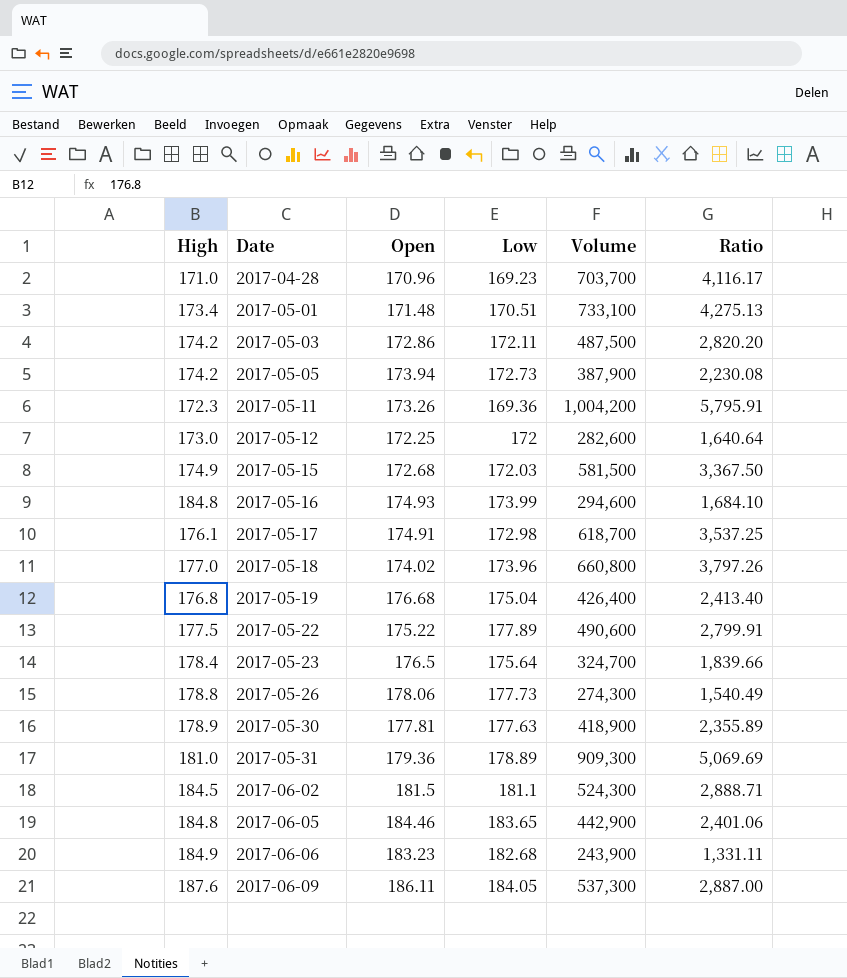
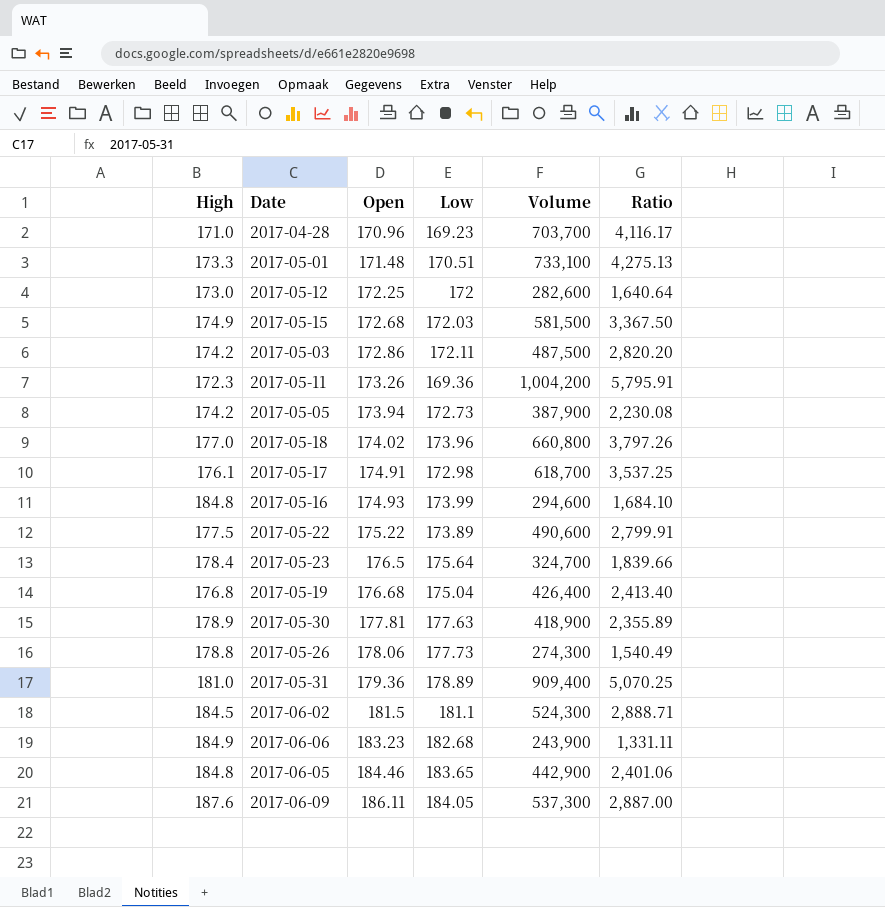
row order: Date ascending -> Open ascending
2017-05-01 | High: 173.4 -> 173.3
2017-05-22 | Low: 177.89 -> 173.89
2017-05-31 | Volume: 909,300 -> 909,400
2017-05-31 | Ratio: 5,069.69 -> 5,070.25

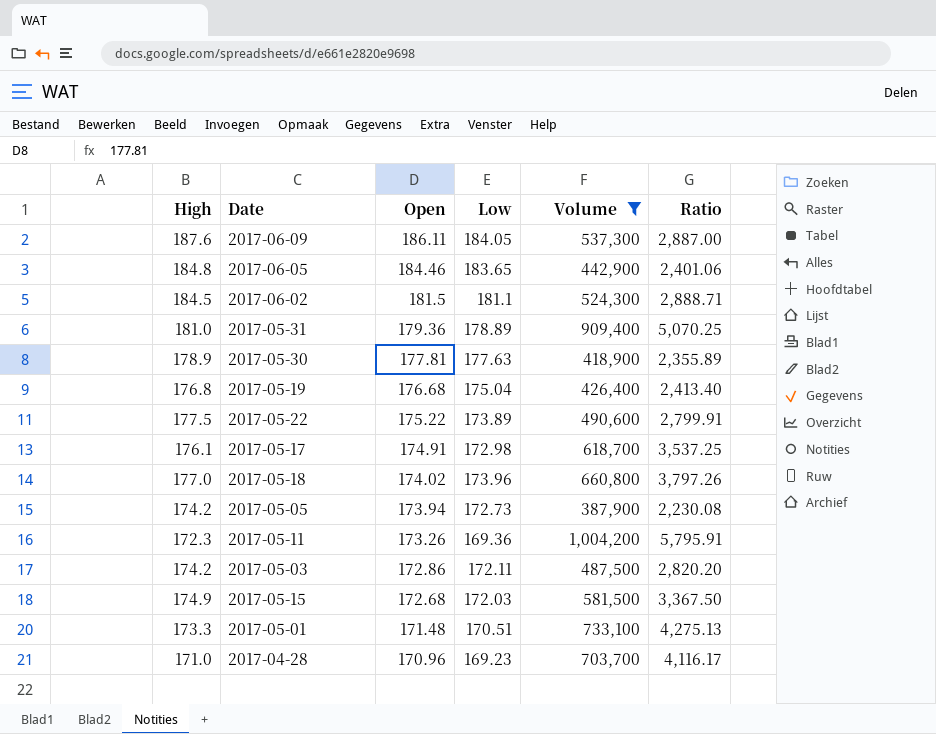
filter: none -> Volume >= 387,900
row order: Open ascending -> Open descending

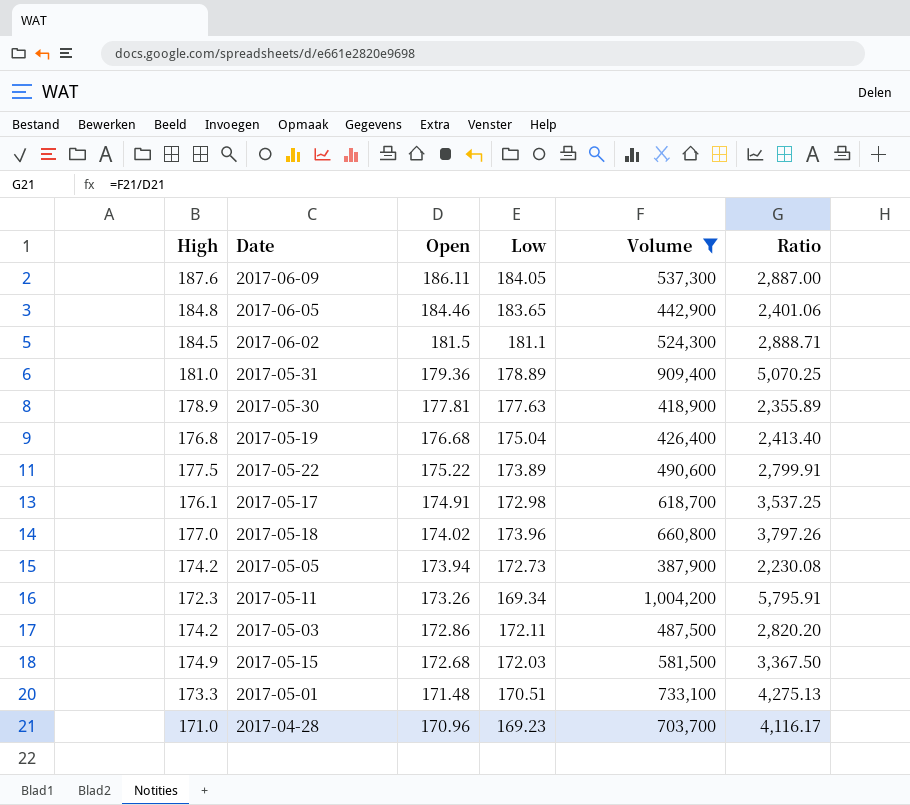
2017-05-11 | Low: 169.36 -> 169.34

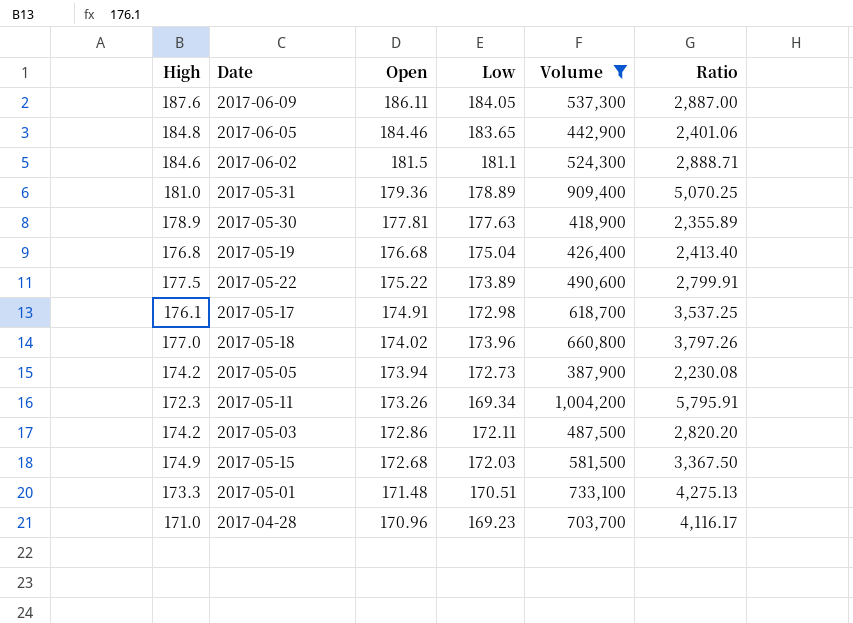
2017-06-02 | High: 184.5 -> 184.6

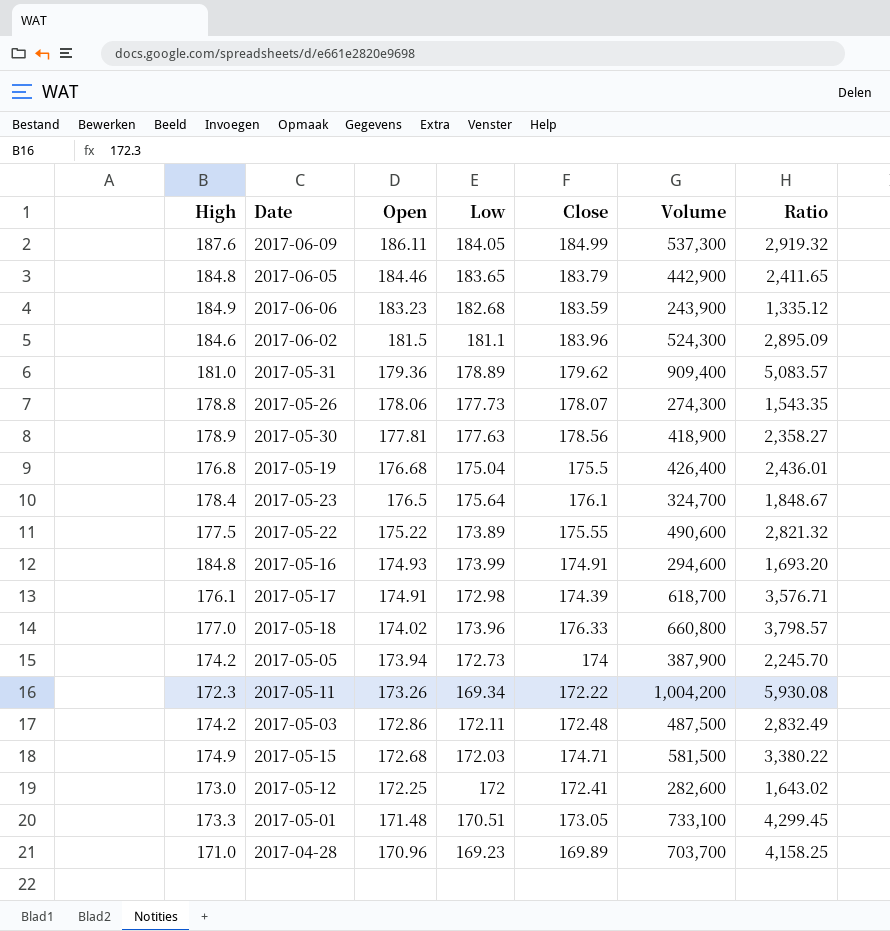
filter: Volume >= 387,900 -> none
column Close | position: none -> 5
column Ratio | formula: [Volume] / [Open] -> [Volume] / [Low]

